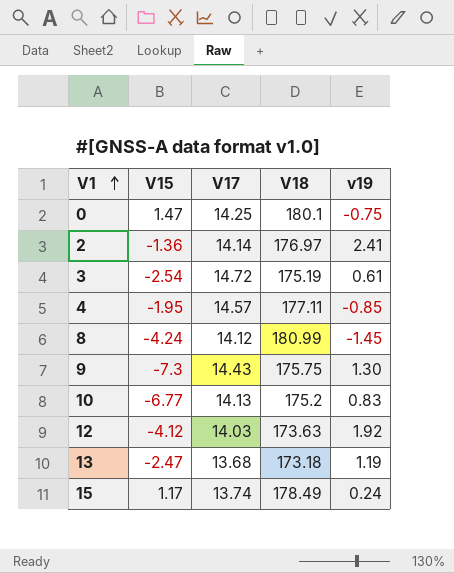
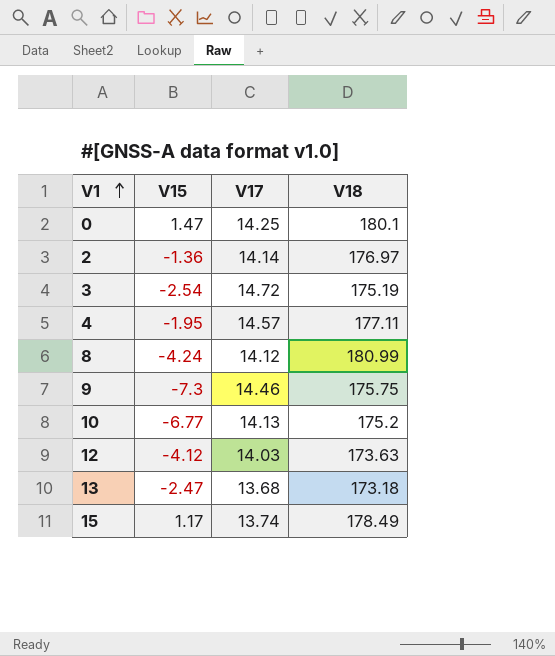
column v19 | position: 5 -> none
9 | V17: 14.43 -> 14.46

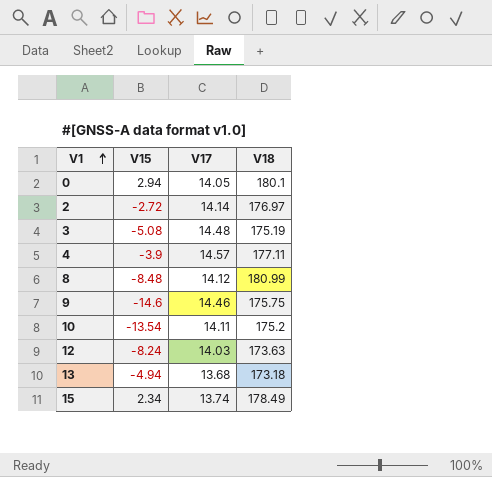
0 | V15: 1.47 -> 2.94
0 | V17: 14.25 -> 14.05
2 | V15: -1.36 -> -2.72
3 | V15: -2.54 -> -5.08
3 | V17: 14.72 -> 14.48
4 | V15: -1.95 -> -3.9
8 | V15: -4.24 -> -8.48
9 | V15: -7.3 -> -14.6
10 | V15: -6.77 -> -13.54
10 | V17: 14.13 -> 14.11
12 | V15: -4.12 -> -8.24
13 | V15: -2.47 -> -4.94
15 | V15: 1.17 -> 2.34

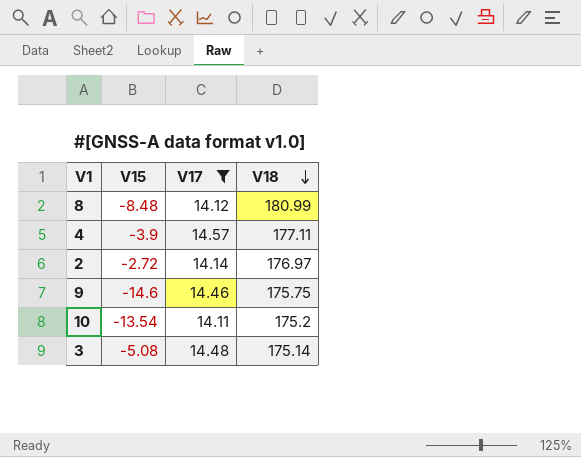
filter: none -> V17 >= 14.11
row order: V1 ascending -> V18 descending
3 | V18: 175.19 -> 175.14

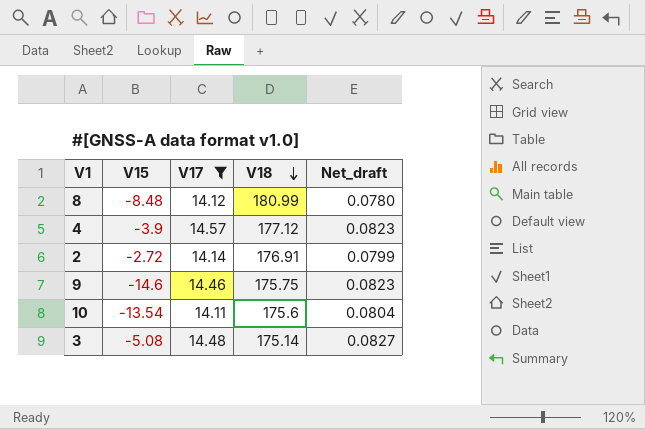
column Net_draft | formula: none -> [V17] / [V18]
4 | V18: 177.11 -> 177.12
2 | V18: 176.97 -> 176.91
10 | V18: 175.2 -> 175.6

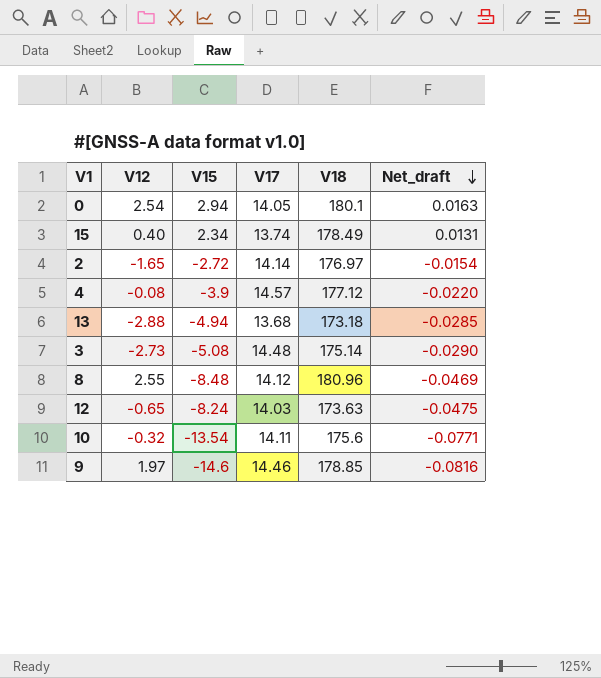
filter: V17 >= 14.11 -> none
row order: V18 descending -> Net_draft descending
column V12 | position: none -> 2
column Net_draft | formula: [V17] / [V18] -> [V15] / [V18]
2 | V18: 176.91 -> 176.97
8 | V18: 180.99 -> 180.96
9 | V18: 175.75 -> 178.85

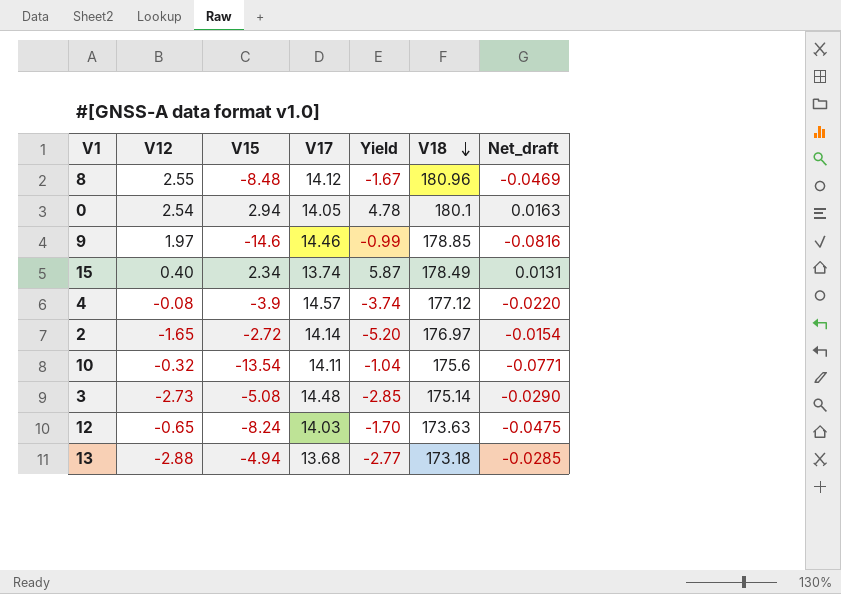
row order: Net_draft descending -> V18 descending
column Yield | formula: none -> [V17] / [V15]

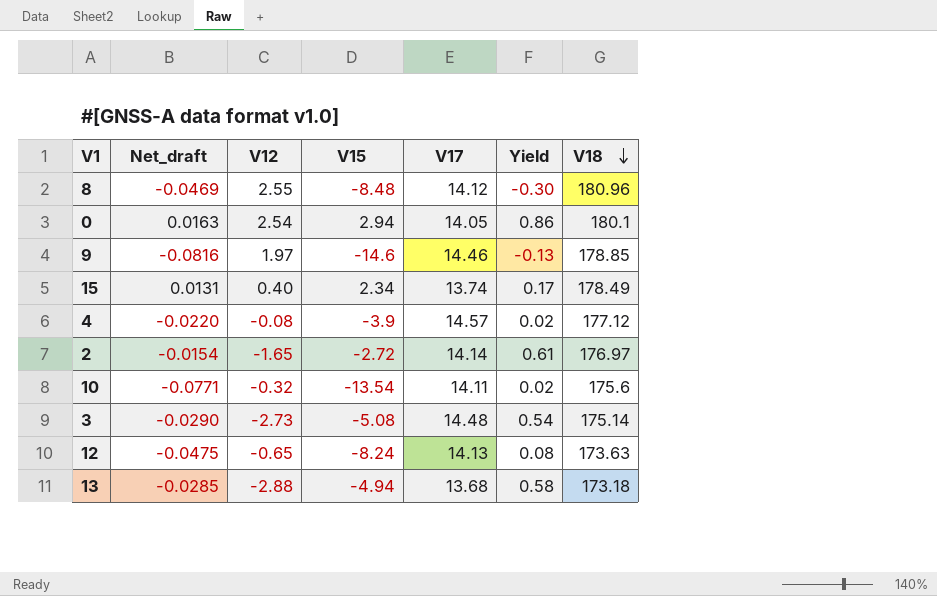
column Net_draft | position: 7 -> 2
column Yield | formula: [V17] / [V15] -> [V12] / [V15]
12 | V17: 14.03 -> 14.13

